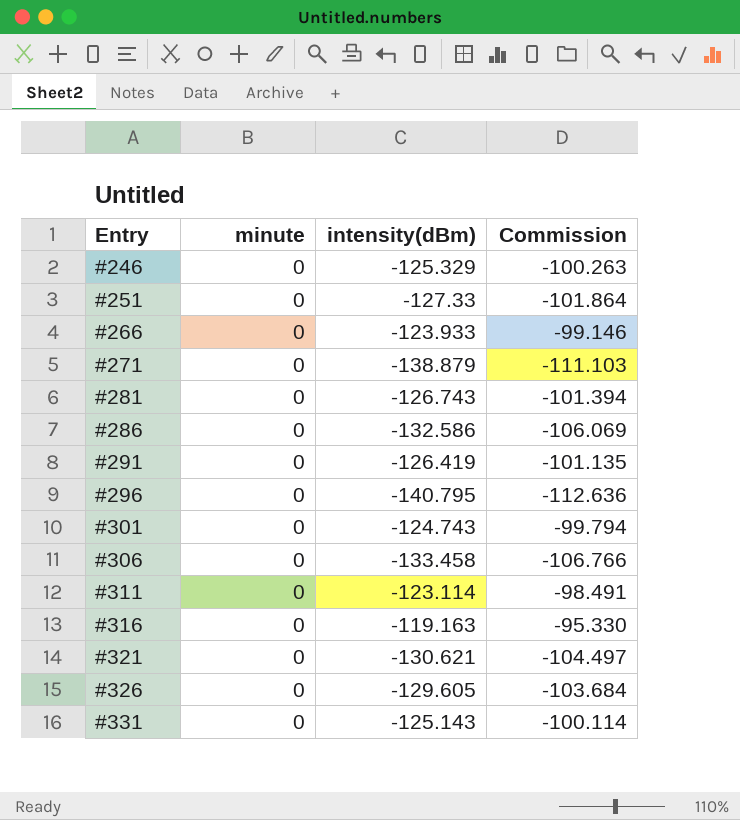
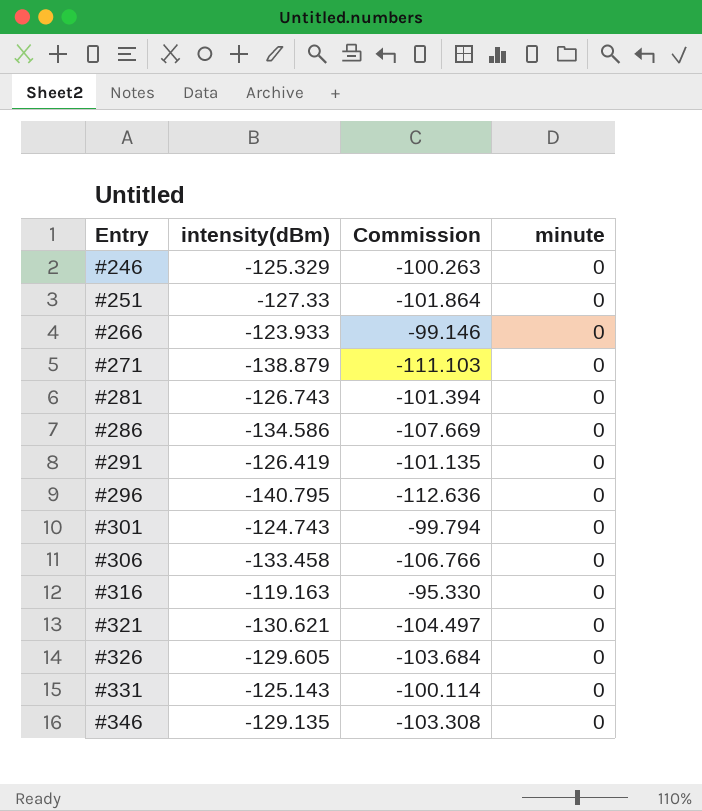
column minute | position: 2 -> 4
row #311: 0 | -123.114 | -98.491 -> none
#286 | intensity(dBm): -132.586 -> -134.586
#286 | Commission: -106.069 -> -107.669
row #346: none -> -129.135 | -103.308 | 0

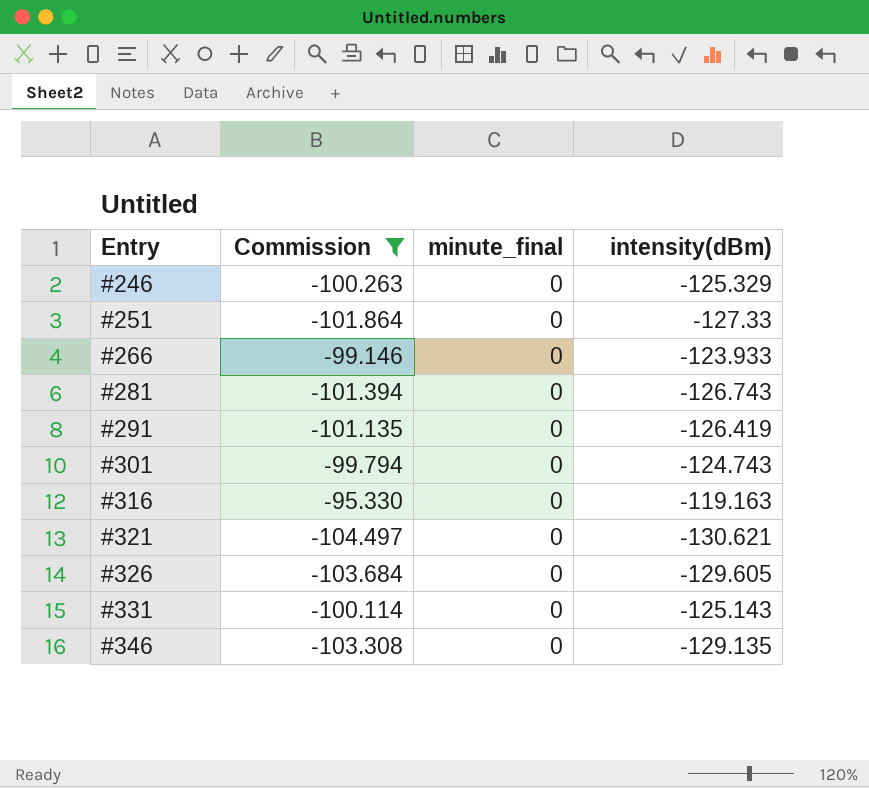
filter: none -> Commission >= -104.497
column name: minute -> minute_final
column intensity(dBm) | position: 2 -> 4

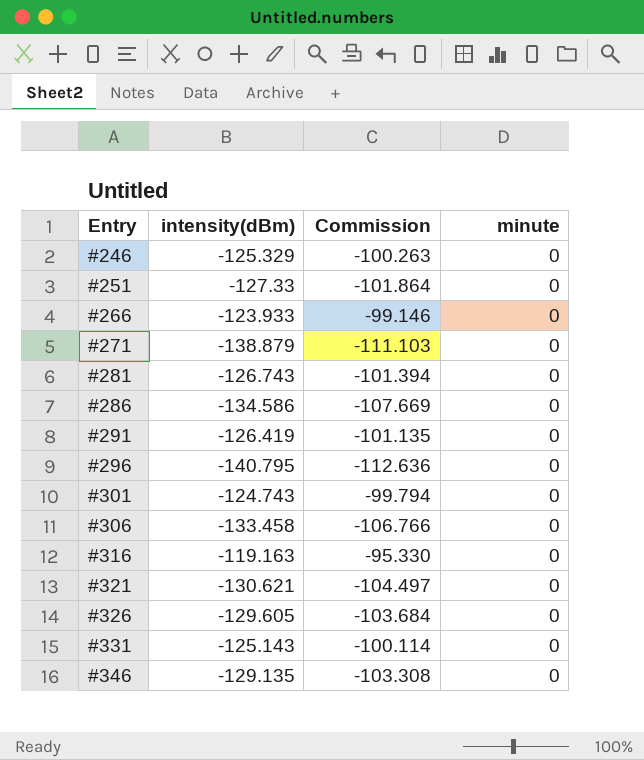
filter: Commission >= -104.497 -> none
column intensity(dBm) | position: 4 -> 2
column name: minute_final -> minute

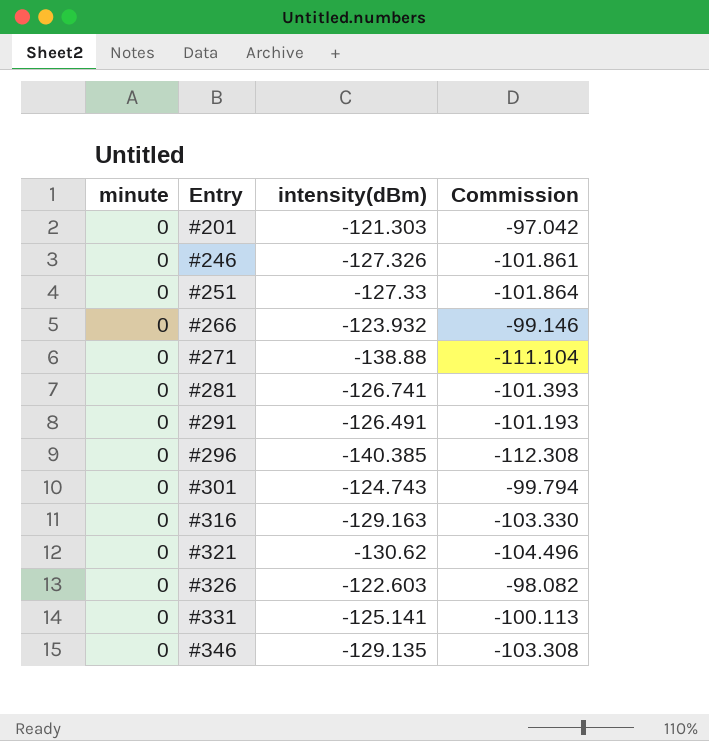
column minute | position: 4 -> 1
row #286: -134.586 | -107.669 | 0 -> none
row #306: -133.458 | -106.766 | 0 -> none
row #201: none -> 0 | -121.303 | -97.042
#246 | intensity(dBm): -125.329 -> -127.326
#246 | Commission: -100.263 -> -101.861
#266 | intensity(dBm): -123.933 -> -123.932
#271 | intensity(dBm): -138.879 -> -138.88
#271 | Commission: -111.103 -> -111.104
#281 | intensity(dBm): -126.743 -> -126.741
#281 | Commission: -101.394 -> -101.393
#291 | intensity(dBm): -126.419 -> -126.491
#291 | Commission: -101.135 -> -101.193
#296 | intensity(dBm): -140.795 -> -140.385
#296 | Commission: -112.636 -> -112.308
#316 | intensity(dBm): -119.163 -> -129.163
#316 | Commission: -95.330 -> -103.330
#321 | intensity(dBm): -130.621 -> -130.62
#321 | Commission: -104.497 -> -104.496
#326 | intensity(dBm): -129.605 -> -122.603
#326 | Commission: -103.684 -> -98.082
#331 | intensity(dBm): -125.143 -> -125.141
#331 | Commission: -100.114 -> -100.113

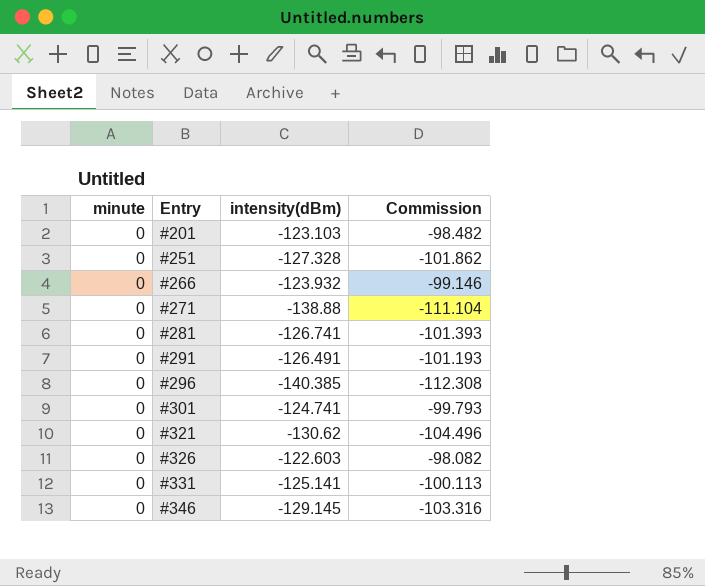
row #246: 0 | -127.326 | -101.861 -> none
row #316: 0 | -129.163 | -103.330 -> none
#201 | intensity(dBm): -121.303 -> -123.103
#201 | Commission: -97.042 -> -98.482
#251 | intensity(dBm): -127.33 -> -127.328
#251 | Commission: -101.864 -> -101.862
#301 | intensity(dBm): -124.743 -> -124.741
#301 | Commission: -99.794 -> -99.793
#346 | intensity(dBm): -129.135 -> -129.145
#346 | Commission: -103.308 -> -103.316

